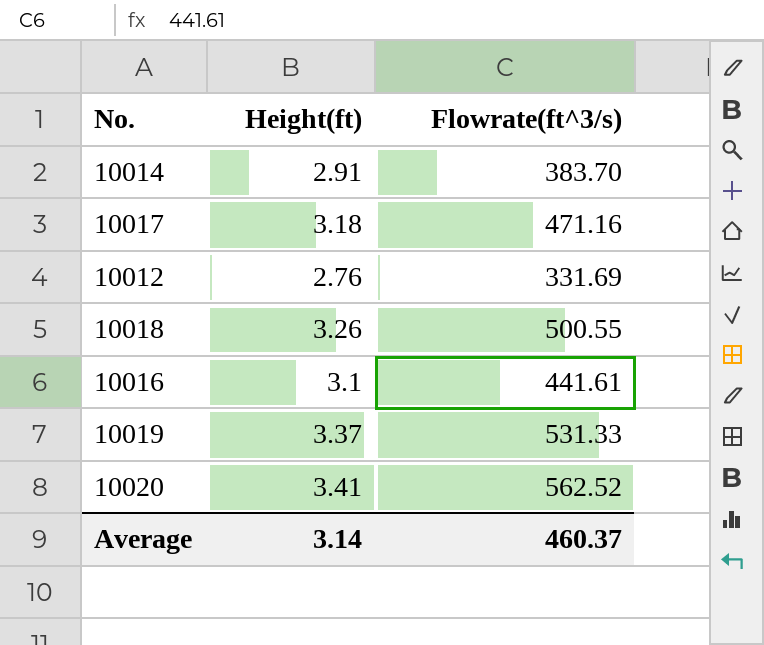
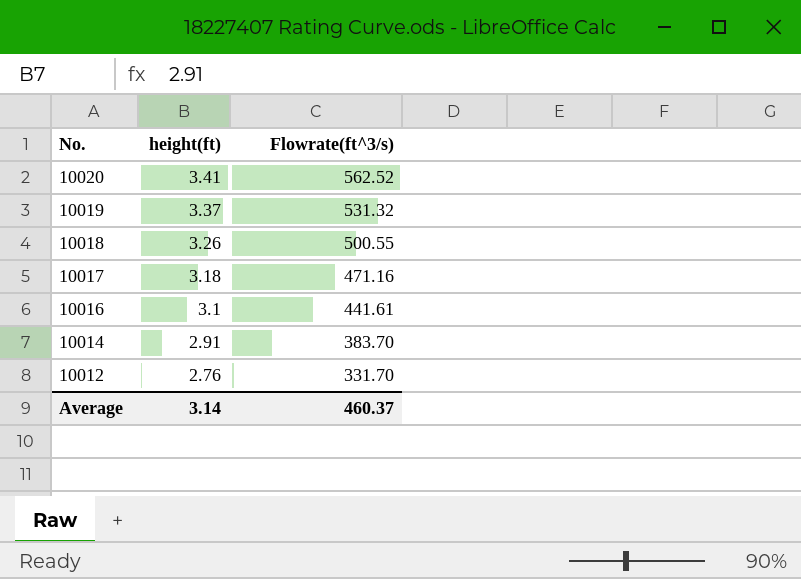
row order: none -> No. descending
column name: Height(ft) -> height(ft)
10019 | Flowrate(ft^3/s): 531.33 -> 531.32
10012 | Flowrate(ft^3/s): 331.69 -> 331.70

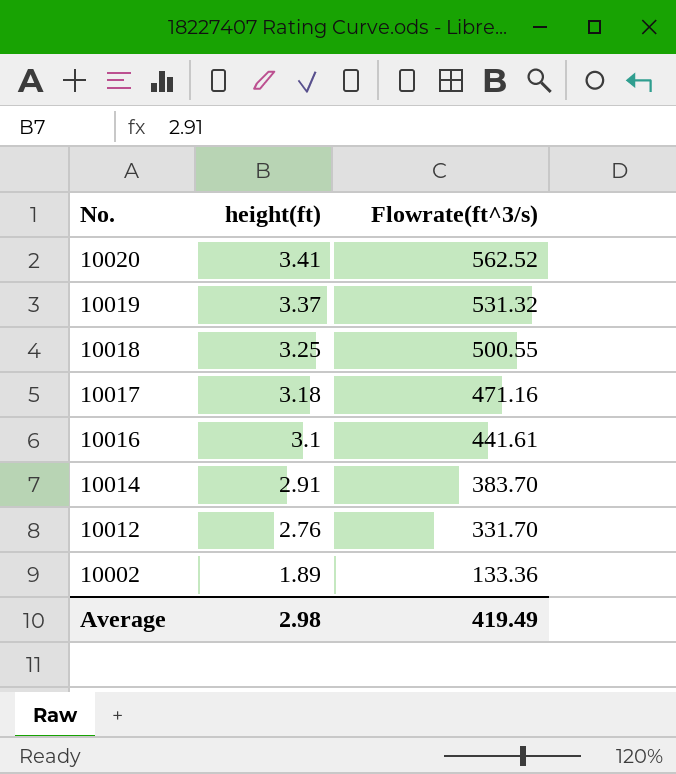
10018 | height(ft): 3.26 -> 3.25
row 10002: none -> 1.89 | 133.36
Average | height(ft): 3.14 -> 2.98
Average | Flowrate(ft^3/s): 460.37 -> 419.49

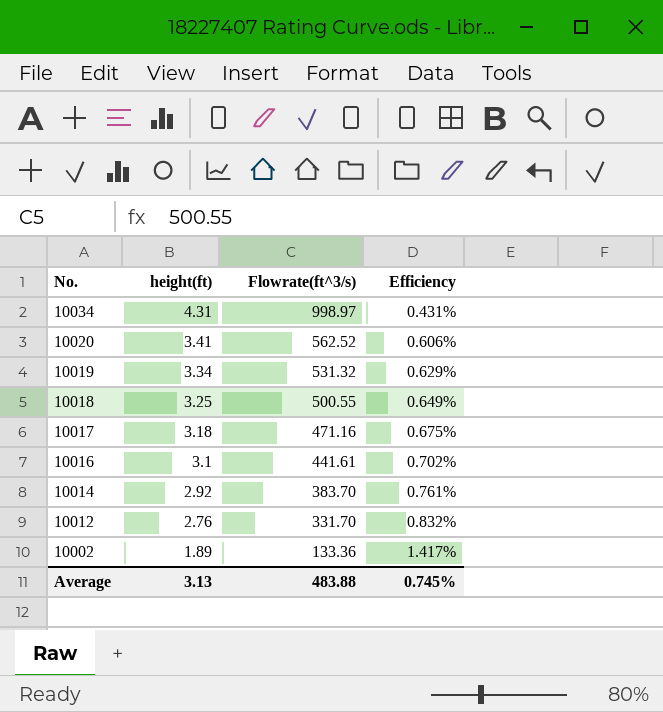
column Efficiency | formula: none -> [height(ft)] / [Flowrate(ft^3/s)]
row 10034: none -> 4.31 | 998.97 | 0.431%
10019 | height(ft): 3.37 -> 3.34
10014 | height(ft): 2.91 -> 2.92
Average | height(ft): 2.98 -> 3.13
Average | Flowrate(ft^3/s): 419.49 -> 483.88

